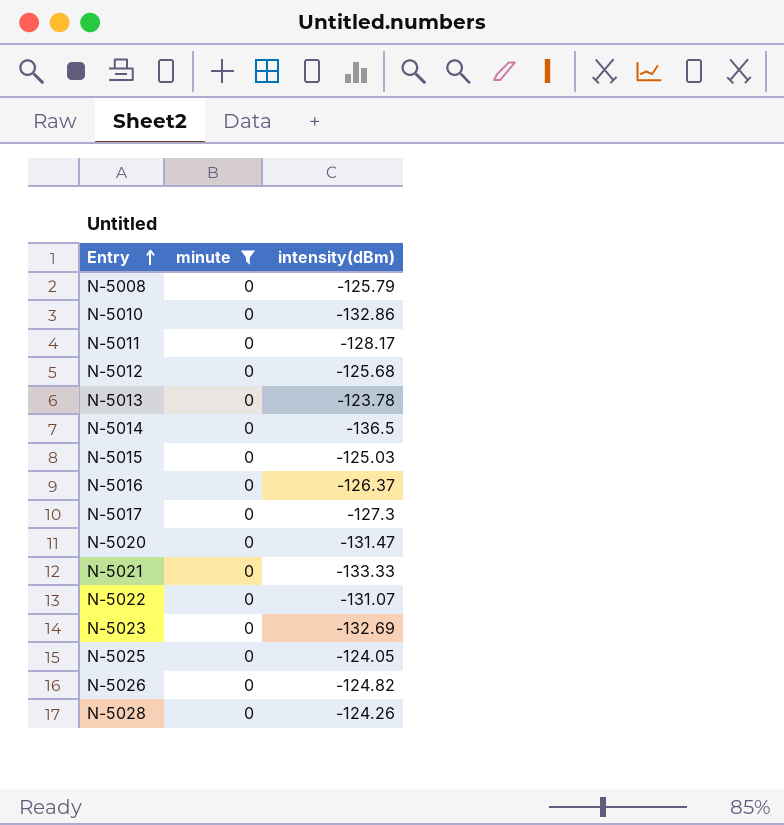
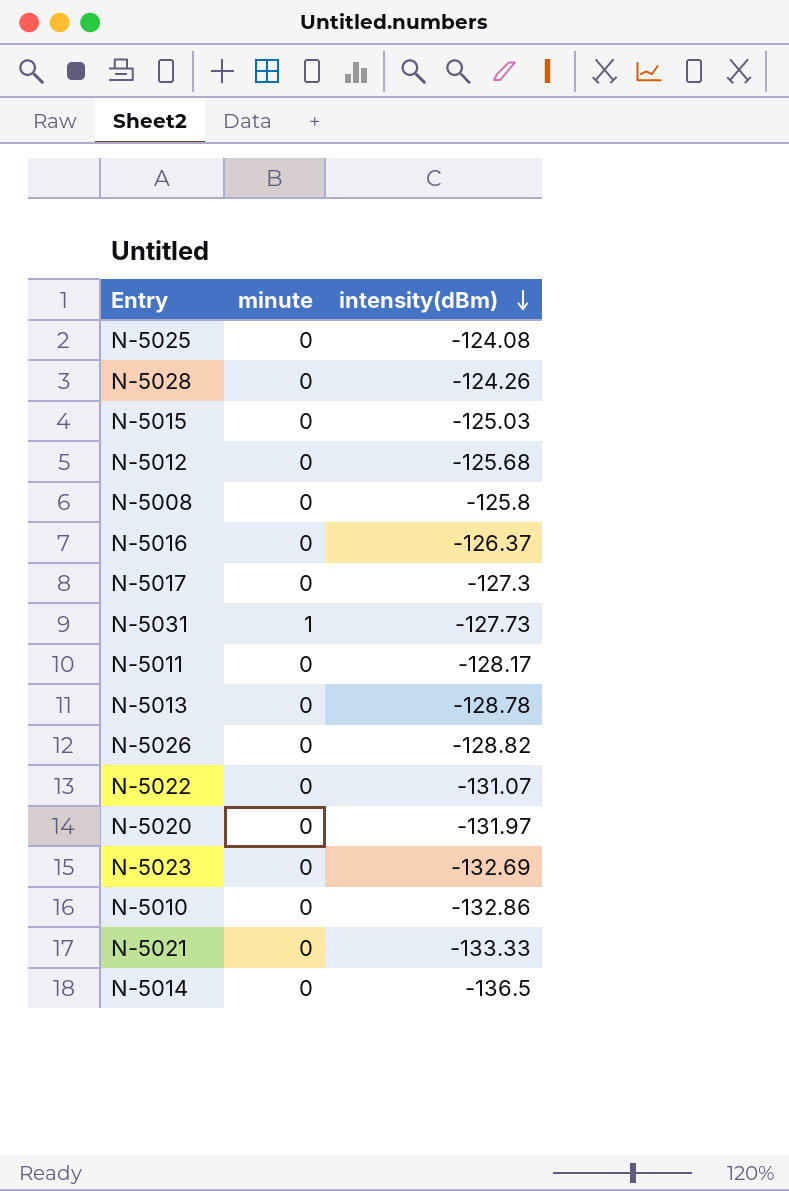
filter: minute = 0 -> none
row order: Entry ascending -> intensity(dBm) descending
N-5025 | intensity(dBm): -124.05 -> -124.08
N-5008 | intensity(dBm): -125.79 -> -125.8
N-5013 | intensity(dBm): -123.78 -> -128.78
N-5026 | intensity(dBm): -124.82 -> -128.82
N-5020 | intensity(dBm): -131.47 -> -131.97

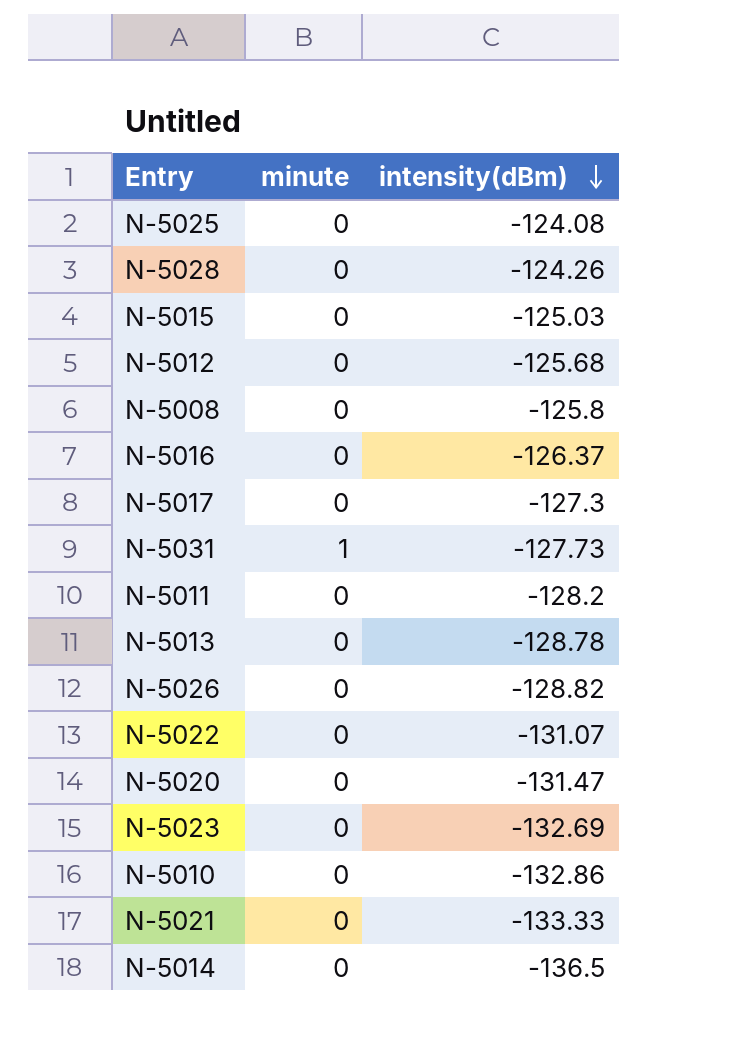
N-5011 | intensity(dBm): -128.17 -> -128.2
N-5020 | intensity(dBm): -131.97 -> -131.47

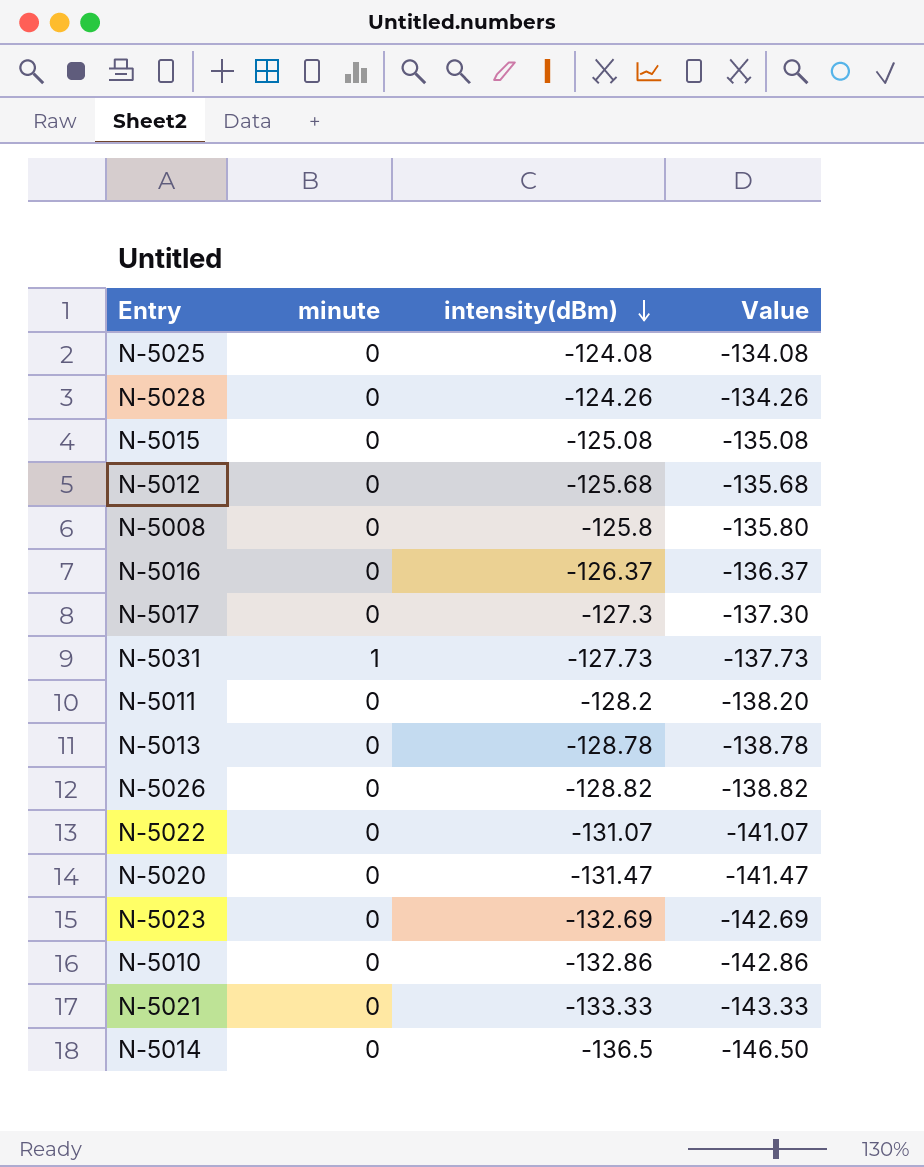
column Value | formula: none -> [intensity(dBm)] - 10
N-5015 | intensity(dBm): -125.03 -> -125.08

